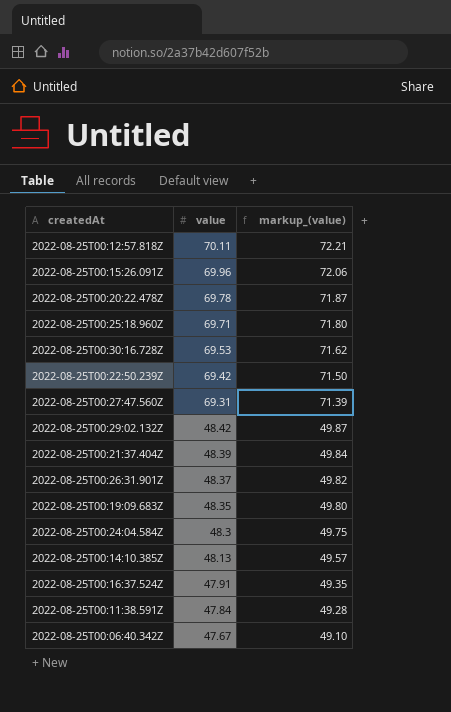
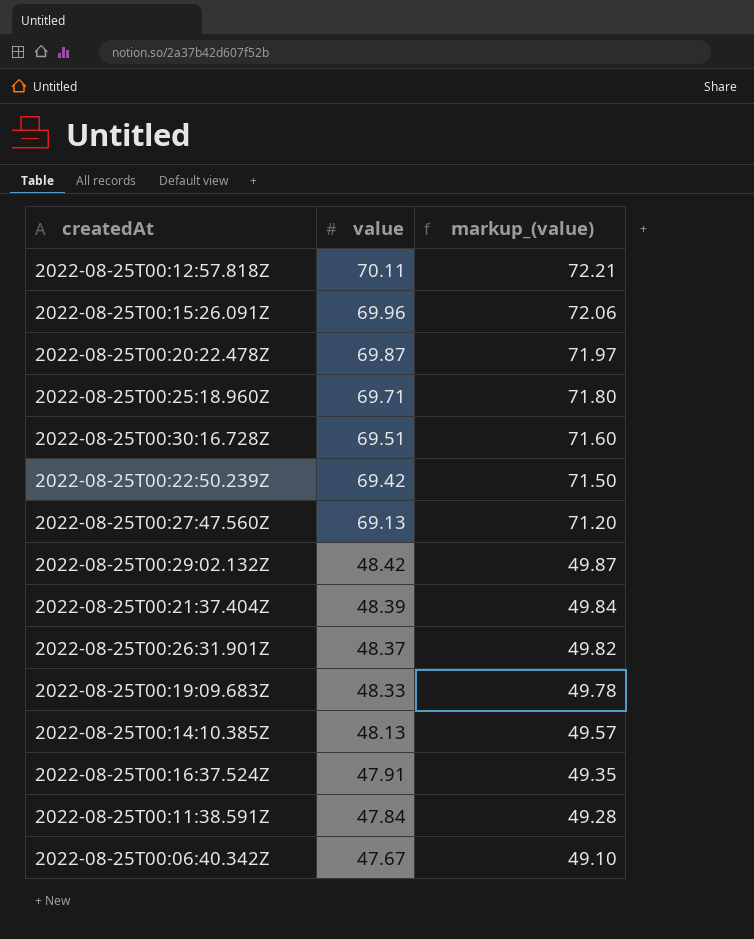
row 2022-08-25T00:24:04.584Z: 48.3 | 49.75 -> none
2022-08-25T00:20:22.478Z | value: 69.78 -> 69.87
2022-08-25T00:20:22.478Z | markup_(value): 71.87 -> 71.97
2022-08-25T00:30:16.728Z | value: 69.53 -> 69.51
2022-08-25T00:30:16.728Z | markup_(value): 71.62 -> 71.60
2022-08-25T00:27:47.560Z | value: 69.31 -> 69.13
2022-08-25T00:27:47.560Z | markup_(value): 71.39 -> 71.20
2022-08-25T00:19:09.683Z | value: 48.35 -> 48.33
2022-08-25T00:19:09.683Z | markup_(value): 49.80 -> 49.78

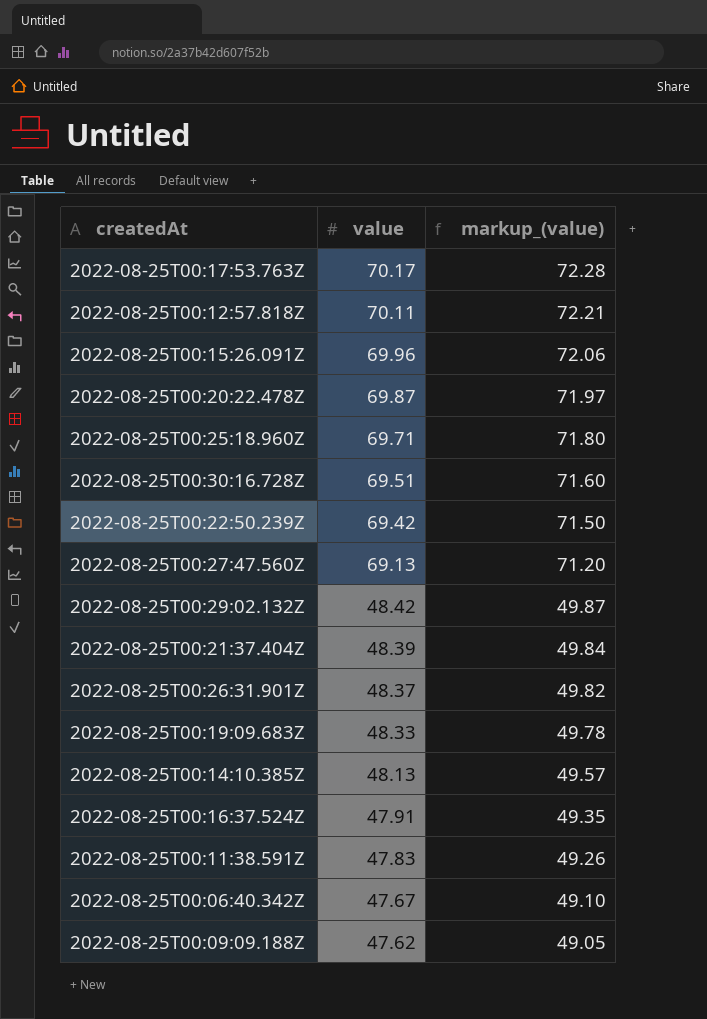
row 2022-08-25T00:17:53.763Z: none -> 70.17 | 72.28
2022-08-25T00:11:38.591Z | value: 47.84 -> 47.83
2022-08-25T00:11:38.591Z | markup_(value): 49.28 -> 49.26
row 2022-08-25T00:09:09.188Z: none -> 47.62 | 49.05

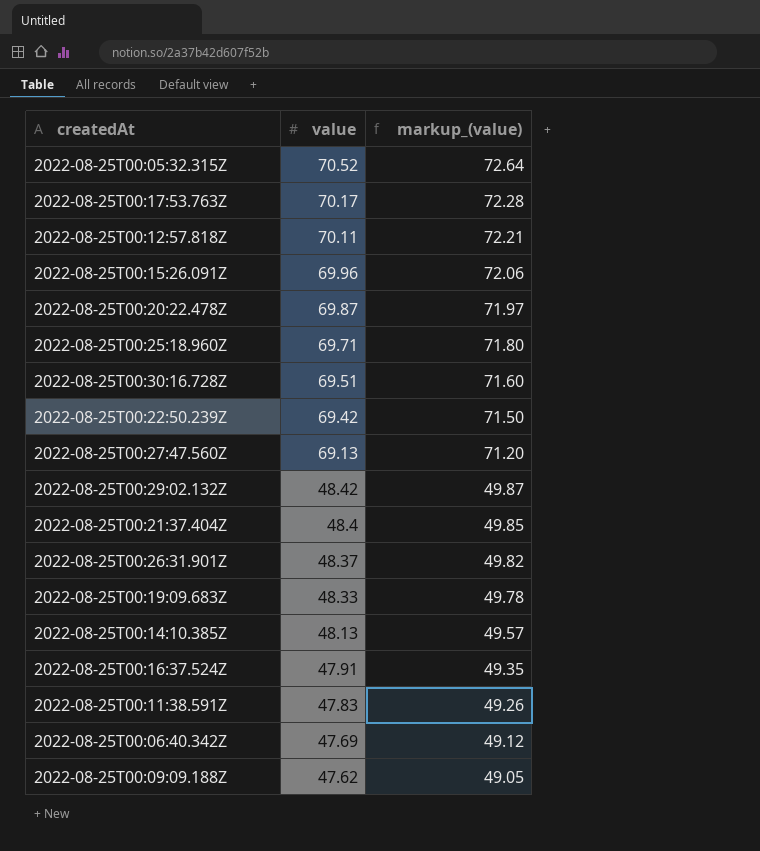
row 2022-08-25T00:05:32.315Z: none -> 70.52 | 72.64
2022-08-25T00:21:37.404Z | value: 48.39 -> 48.4
2022-08-25T00:21:37.404Z | markup_(value): 49.84 -> 49.85
2022-08-25T00:06:40.342Z | value: 47.67 -> 47.69
2022-08-25T00:06:40.342Z | markup_(value): 49.10 -> 49.12

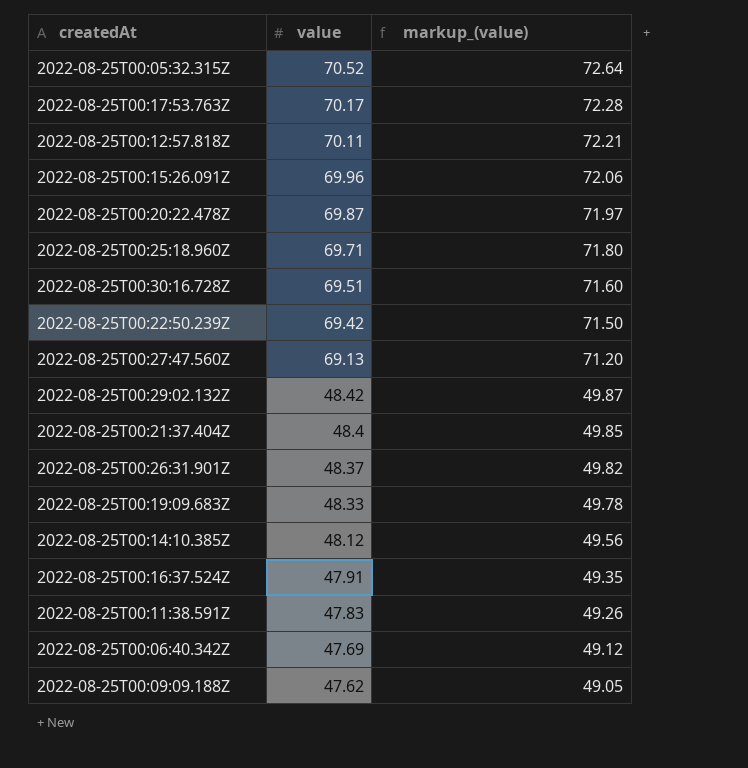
2022-08-25T00:14:10.385Z | value: 48.13 -> 48.12
2022-08-25T00:14:10.385Z | markup_(value): 49.57 -> 49.56

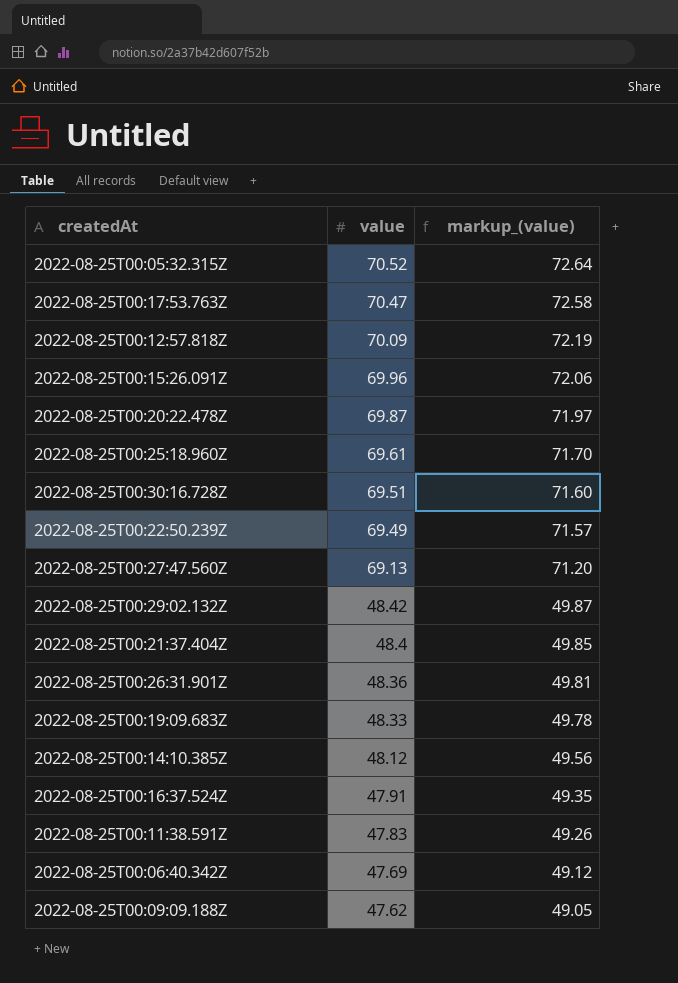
2022-08-25T00:17:53.763Z | value: 70.17 -> 70.47
2022-08-25T00:17:53.763Z | markup_(value): 72.28 -> 72.58
2022-08-25T00:12:57.818Z | value: 70.11 -> 70.09
2022-08-25T00:12:57.818Z | markup_(value): 72.21 -> 72.19
2022-08-25T00:25:18.960Z | value: 69.71 -> 69.61
2022-08-25T00:25:18.960Z | markup_(value): 71.80 -> 71.70
2022-08-25T00:22:50.239Z | value: 69.42 -> 69.49
2022-08-25T00:22:50.239Z | markup_(value): 71.50 -> 71.57
2022-08-25T00:26:31.901Z | value: 48.37 -> 48.36
2022-08-25T00:26:31.901Z | markup_(value): 49.82 -> 49.81

